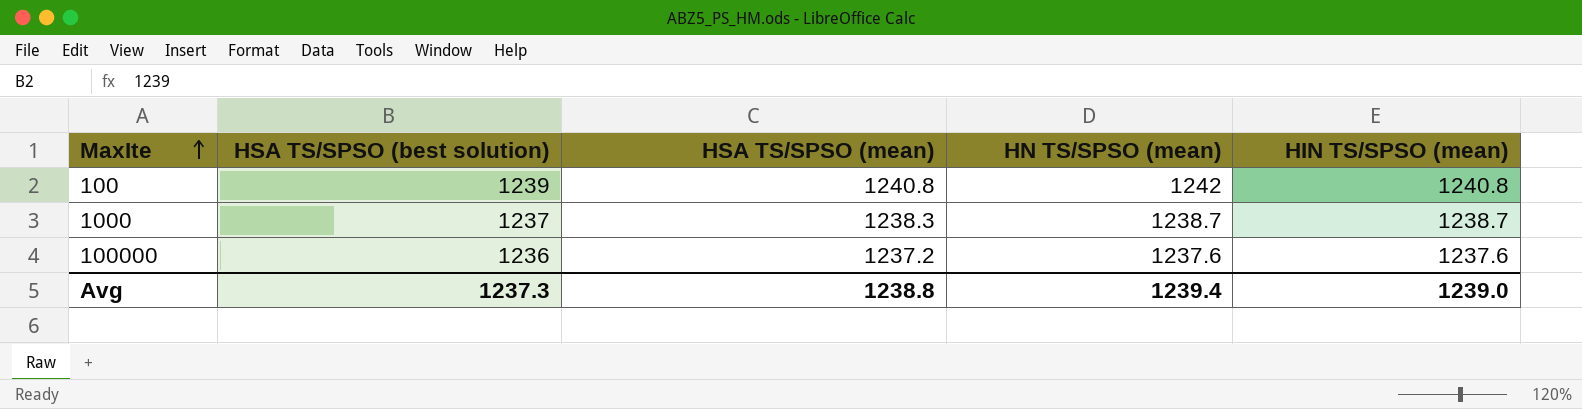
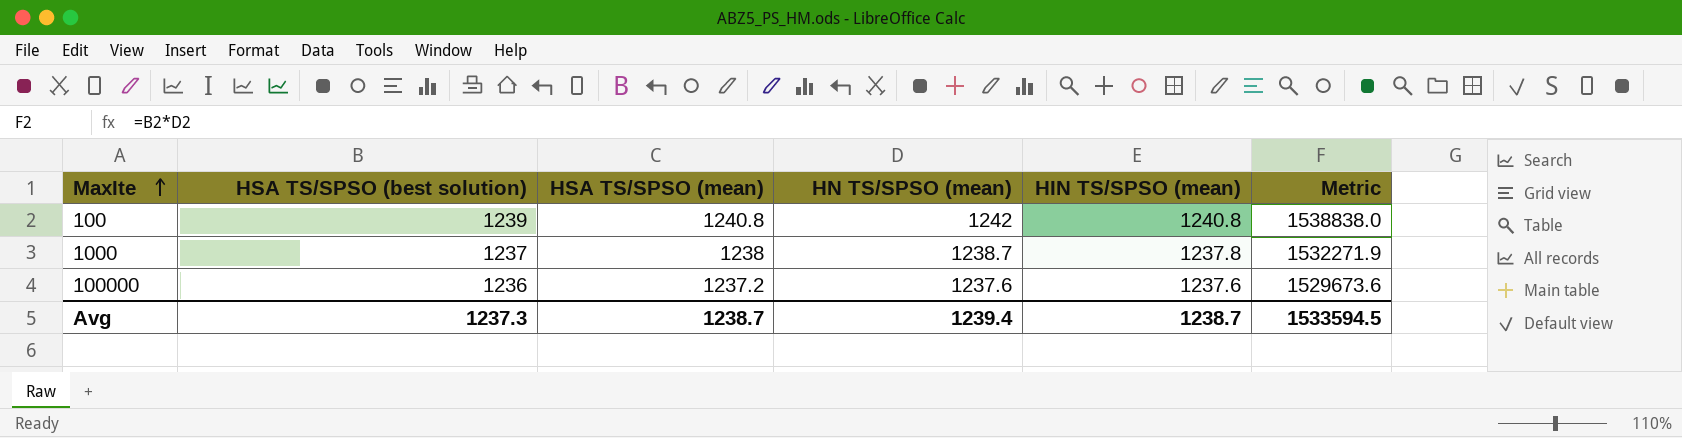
column Metric | formula: none -> [HSA TS/SPSO (best solution)] * [HN TS/SPSO (mean)]
1000 | HSA TS/SPSO (mean): 1238.3 -> 1238
1000 | HIN TS/SPSO (mean): 1238.7 -> 1237.8
Avg | HSA TS/SPSO (mean): 1238.8 -> 1238.7
Avg | HIN TS/SPSO (mean): 1239.0 -> 1238.7

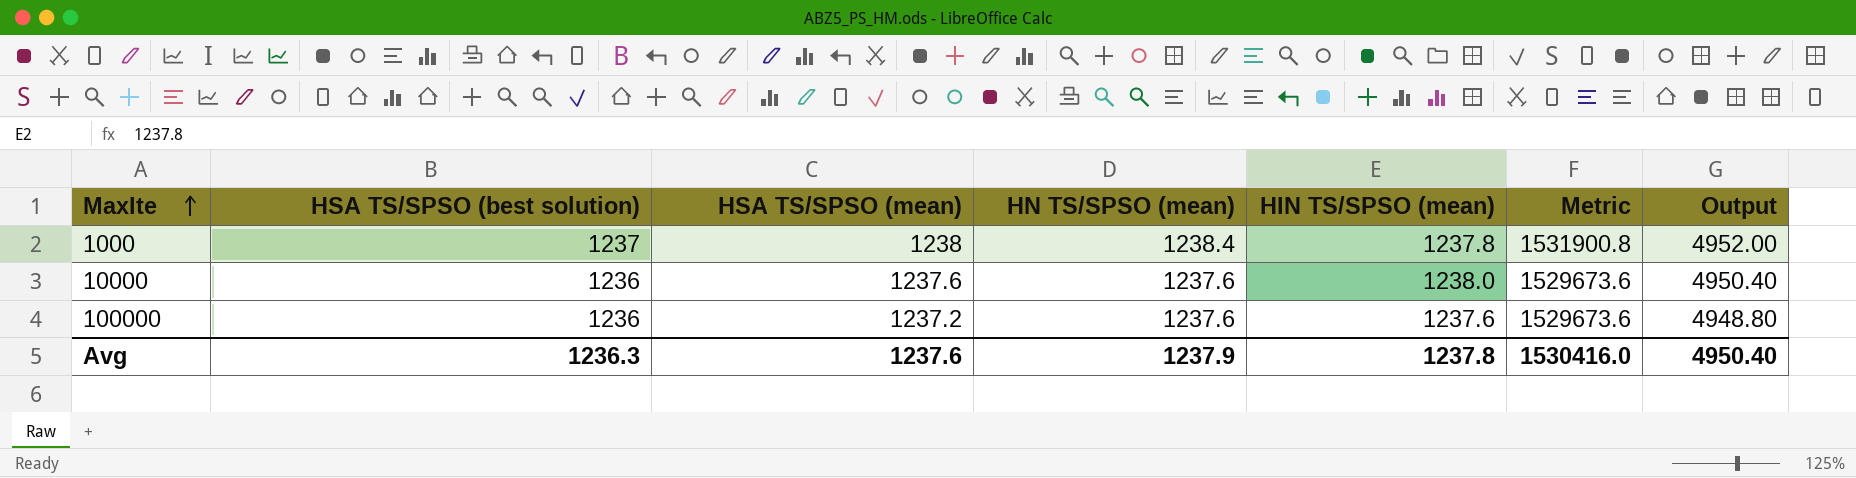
column Output | formula: none -> [HSA TS/SPSO (mean)] * 4
row 100: 1239 | 1240.8 | 1242 | 1240.8 | 1538838.0 -> none
1000 | HN TS/SPSO (mean): 1238.7 -> 1238.4
1000 | Metric: 1532271.9 -> 1531900.8
row 10000: none -> 1236 | 1237.6 | 1237.6 | 1238.0 | 1529673.6 | 4950.40
Avg | HSA TS/SPSO (best solution): 1237.3 -> 1236.3
Avg | HSA TS/SPSO (mean): 1238.7 -> 1237.6
Avg | HN TS/SPSO (mean): 1239.4 -> 1237.9
Avg | HIN TS/SPSO (mean): 1238.7 -> 1237.8
Avg | Metric: 1533594.5 -> 1530416.0

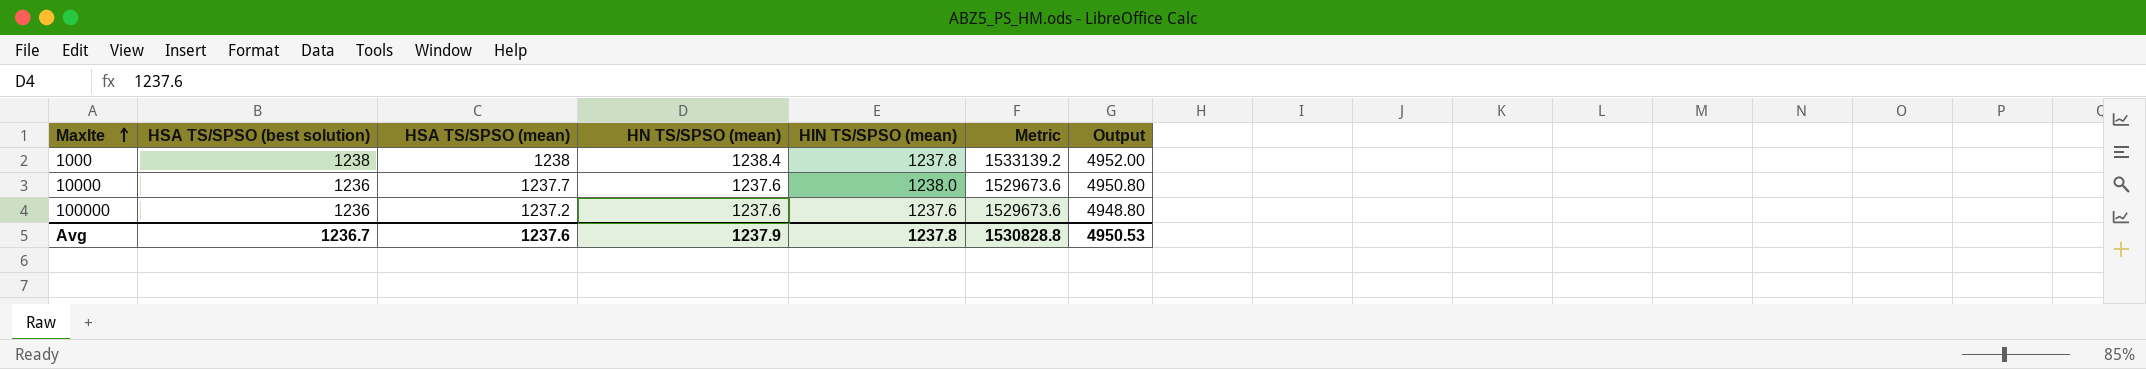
1000 | HSA TS/SPSO (best solution): 1237 -> 1238
1000 | Metric: 1531900.8 -> 1533139.2
10000 | HSA TS/SPSO (mean): 1237.6 -> 1237.7
10000 | Output: 4950.40 -> 4950.80
Avg | HSA TS/SPSO (best solution): 1236.3 -> 1236.7
Avg | Metric: 1530416.0 -> 1530828.8
Avg | Output: 4950.40 -> 4950.53

